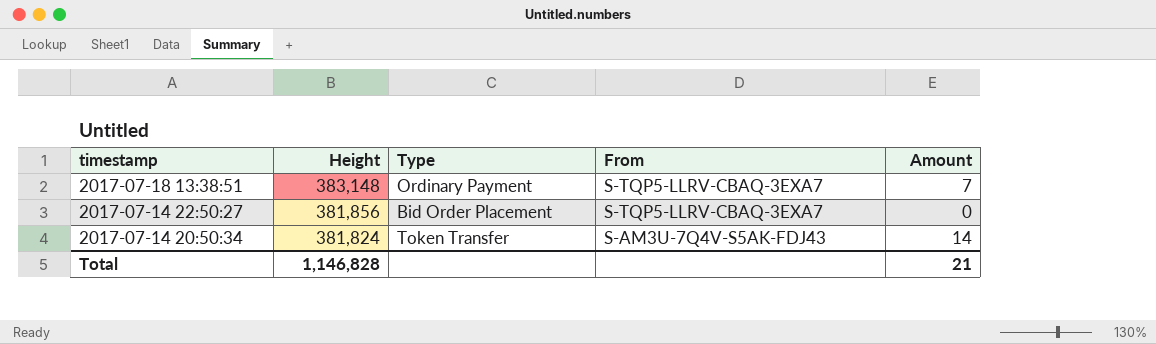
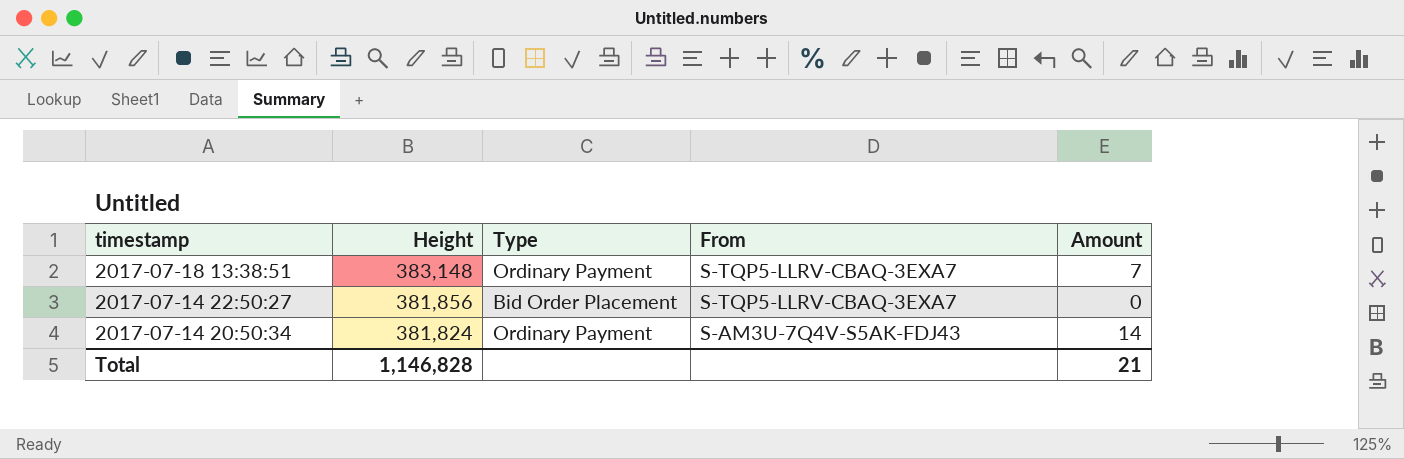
2017-07-14 20:50:34 | Type: Token Transfer -> Ordinary Payment

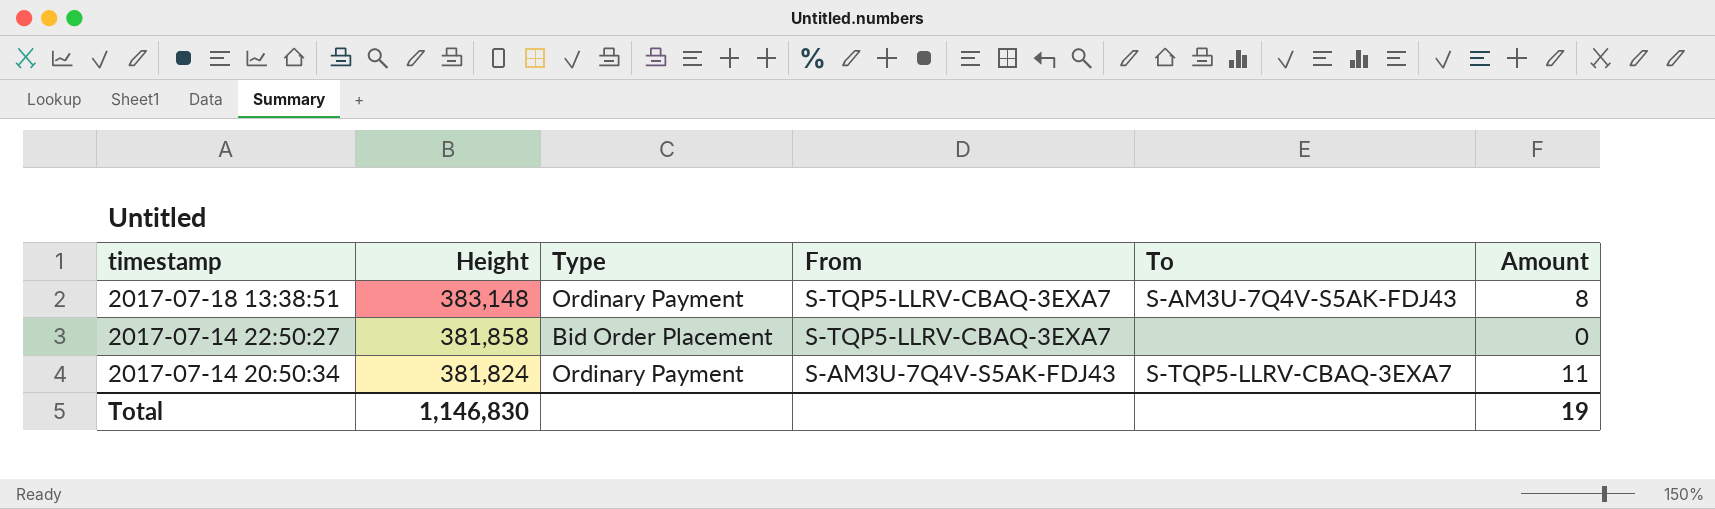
column To | position: none -> 5
2017-07-18 13:38:51 | Amount: 7 -> 8
2017-07-14 22:50:27 | Height: 381,856 -> 381,858
2017-07-14 20:50:34 | Amount: 14 -> 11
Total | Height: 1,146,828 -> 1,146,830
Total | Amount: 21 -> 19

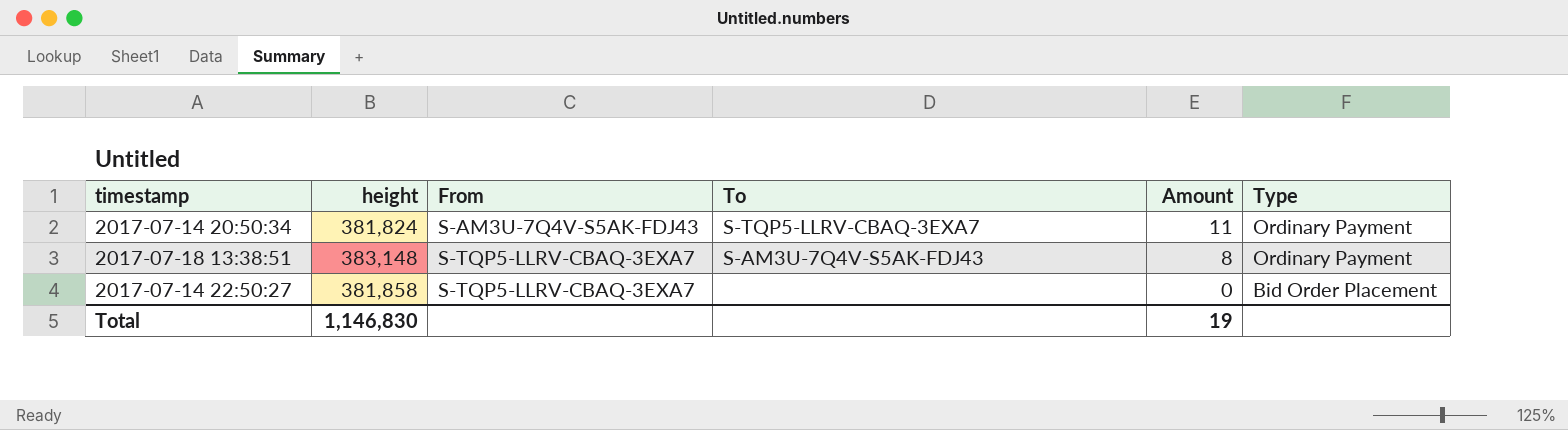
row order: timestamp descending -> From ascending
column name: Height -> height
column Type | position: 3 -> 6

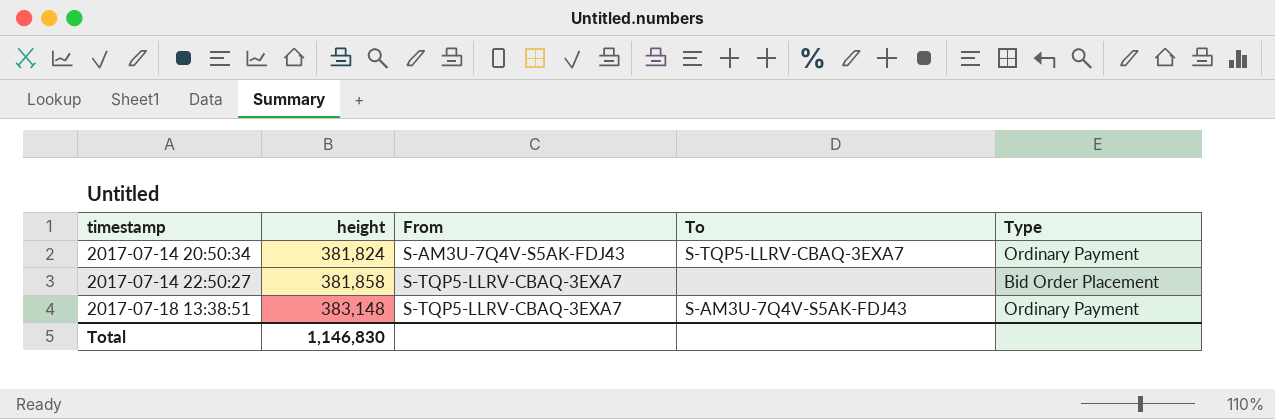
row order: From ascending -> timestamp ascending
column Amount | position: 5 -> none

